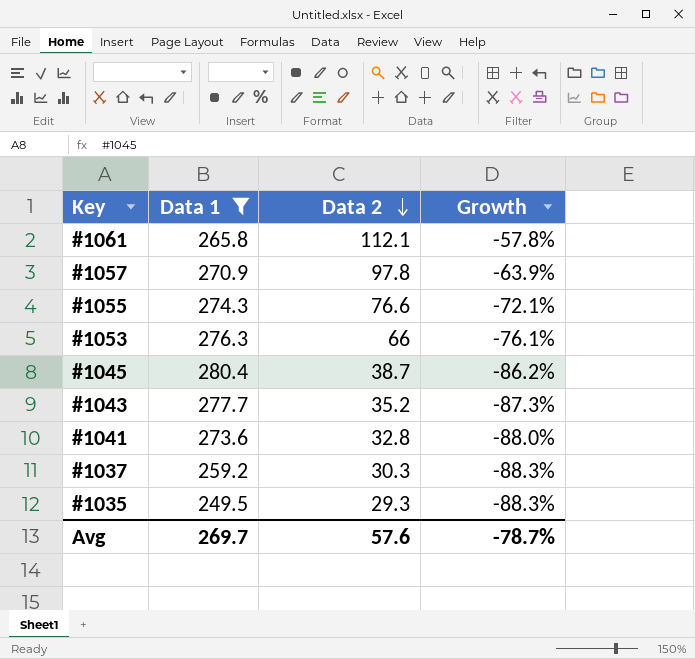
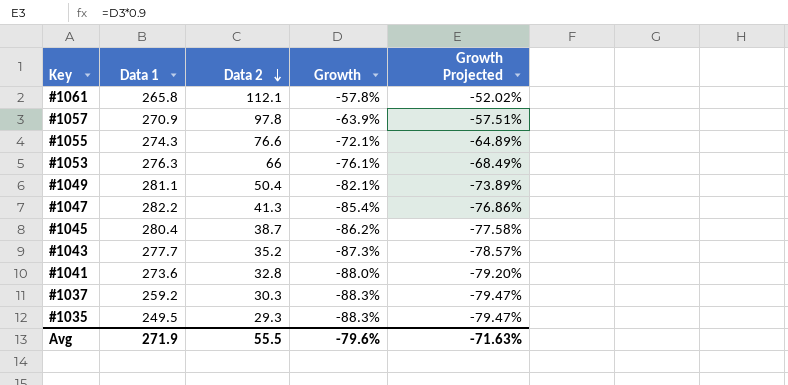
filter: Data 1 <= 280.4 -> none
column Growth Projected | formula: none -> [Growth] * 0.9
Avg | Data 1: 269.7 -> 271.9
Avg | Data 2: 57.6 -> 55.5
Avg | Growth: -78.7% -> -79.6%

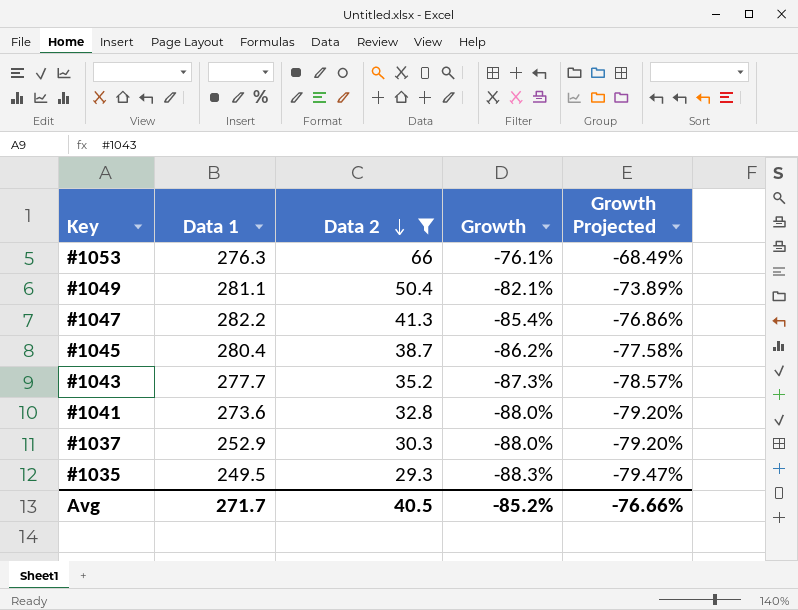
filter: none -> Data 2 <= 66
#1037 | Data 1: 259.2 -> 252.9
#1037 | Growth: -88.3% -> -88.0%
#1037 | Growth Projected: -79.47% -> -79.20%
Avg | Data 1: 271.9 -> 271.7
Avg | Data 2: 55.5 -> 40.5
Avg | Growth: -79.6% -> -85.2%
Avg | Growth Projected: -71.63% -> -76.66%

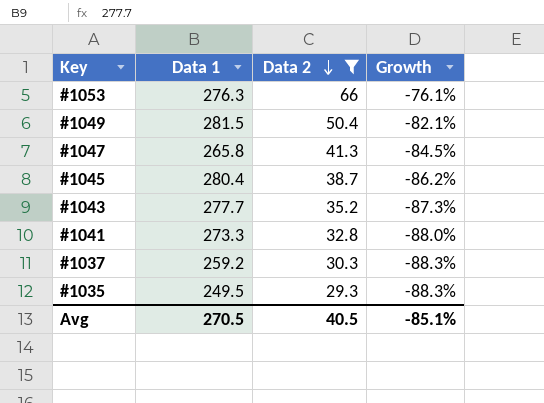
column Growth Projected | formula: [Growth] * 0.9 -> none
#1049 | Data 1: 281.1 -> 281.5
#1047 | Data 1: 282.2 -> 265.8
#1047 | Growth: -85.4% -> -84.5%
#1041 | Data 1: 273.6 -> 273.3
#1037 | Data 1: 252.9 -> 259.2
#1037 | Growth: -88.0% -> -88.3%
Avg | Data 1: 271.7 -> 270.5
Avg | Growth: -85.2% -> -85.1%

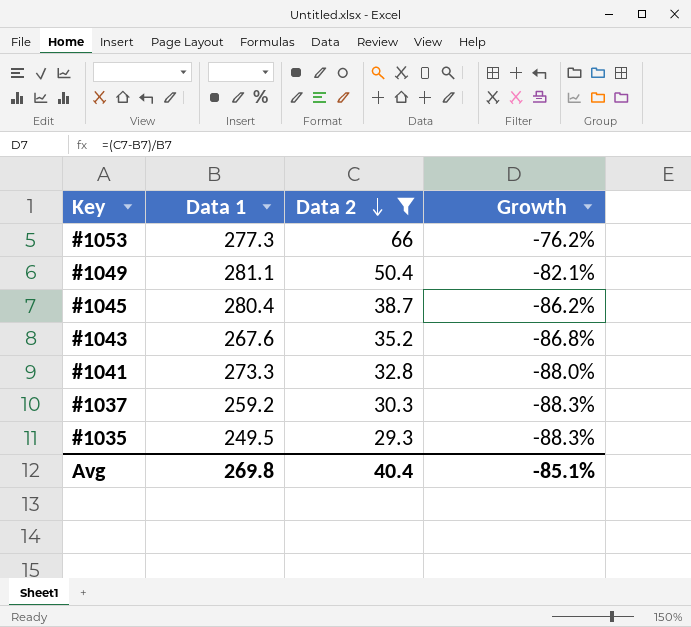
row #1047: 265.8 | 41.3 | -84.5% -> none
#1053 | Data 1: 276.3 -> 277.3
#1053 | Growth: -76.1% -> -76.2%
#1049 | Data 1: 281.5 -> 281.1
#1043 | Data 1: 277.7 -> 267.6
#1043 | Growth: -87.3% -> -86.8%
Avg | Data 1: 270.5 -> 269.8
Avg | Data 2: 40.5 -> 40.4

